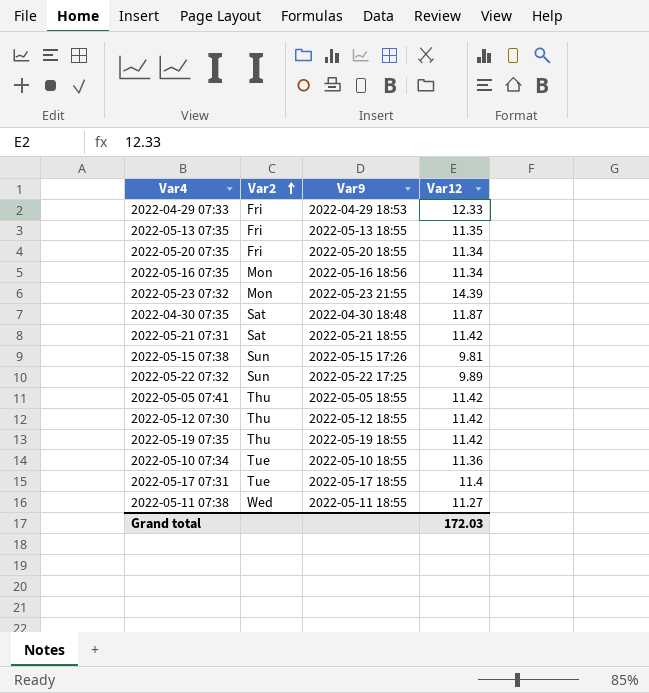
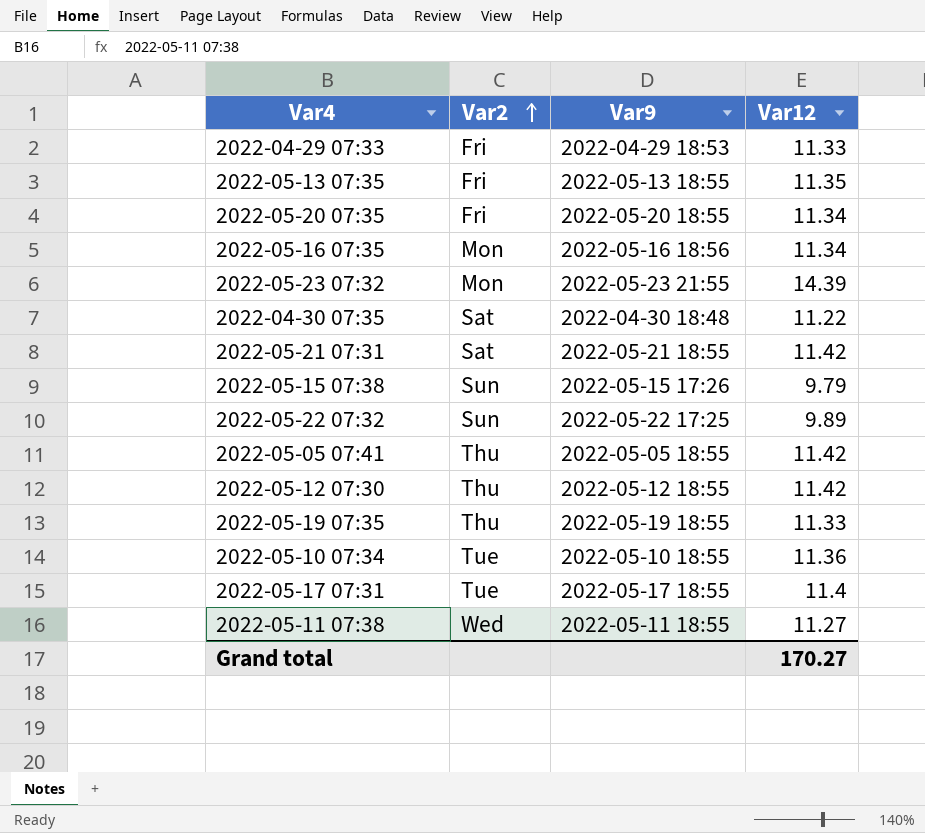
2022-04-29 07:33 | Var12: 12.33 -> 11.33
2022-04-30 07:35 | Var12: 11.87 -> 11.22
2022-05-15 07:38 | Var12: 9.81 -> 9.79
2022-05-19 07:35 | Var12: 11.42 -> 11.33
Grand total | Var12: 172.03 -> 170.27

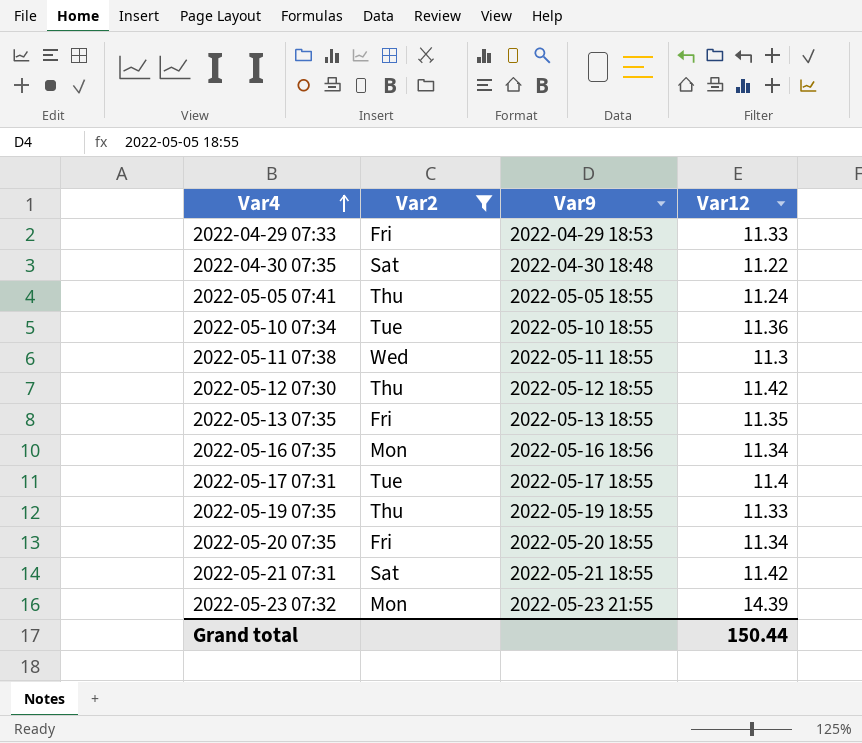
filter: none -> Var2 != Sun
row order: Var2 ascending -> Var4 ascending
2022-05-05 07:41 | Var12: 11.42 -> 11.24
2022-05-11 07:38 | Var12: 11.27 -> 11.3
Grand total | Var12: 170.27 -> 150.44

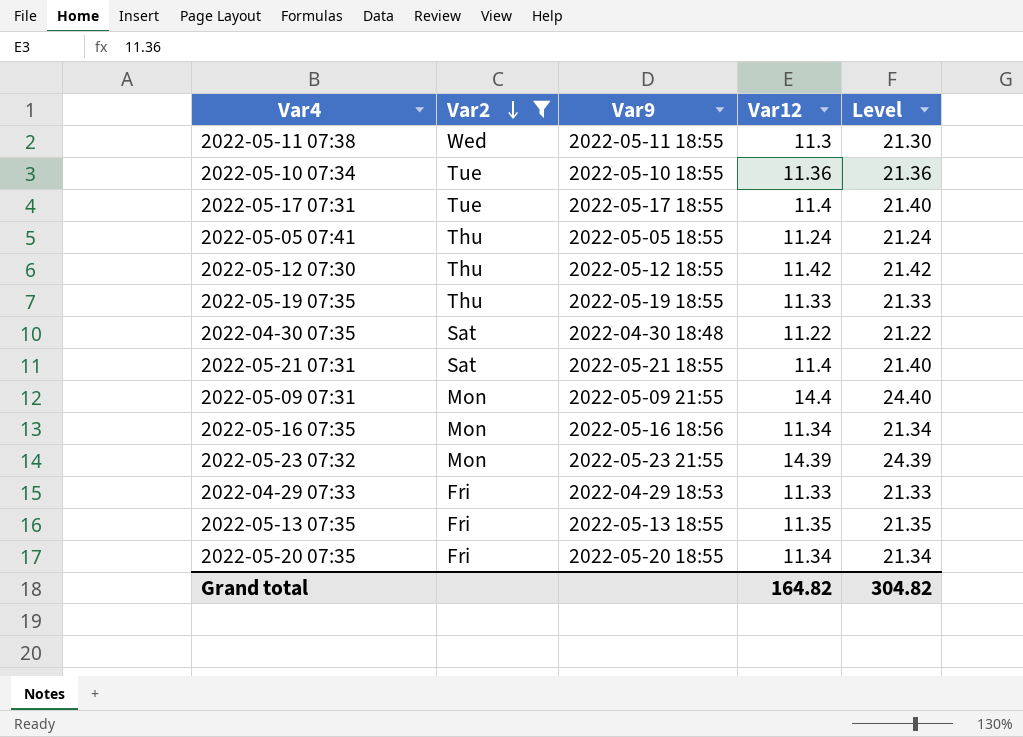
row order: Var4 ascending -> Var2 descending
column Level | formula: none -> [Var12] + 10
2022-05-21 07:31 | Var12: 11.42 -> 11.4
row 2022-05-09 07:31: none -> Mon | 2022-05-09 21:55 | 14.4 | 24.40
Grand total | Var12: 150.44 -> 164.82

